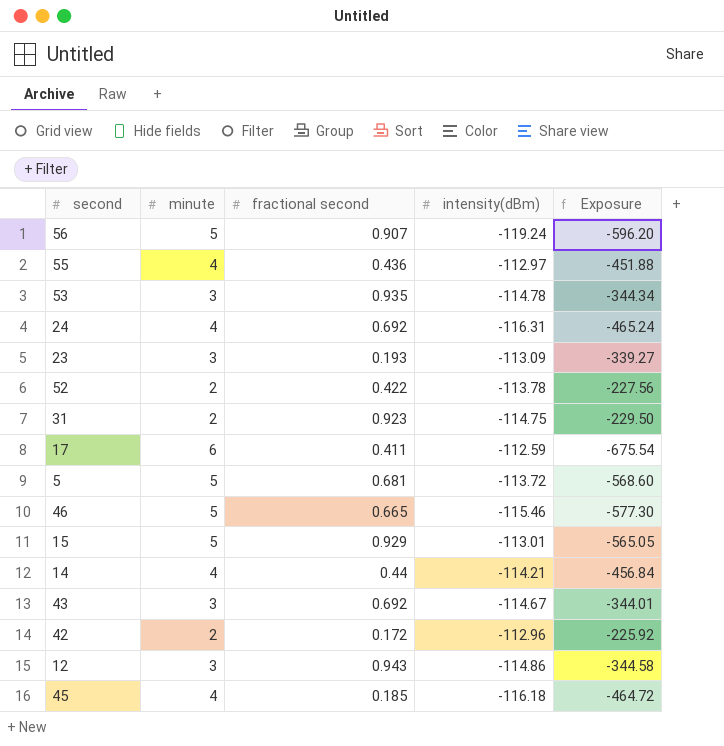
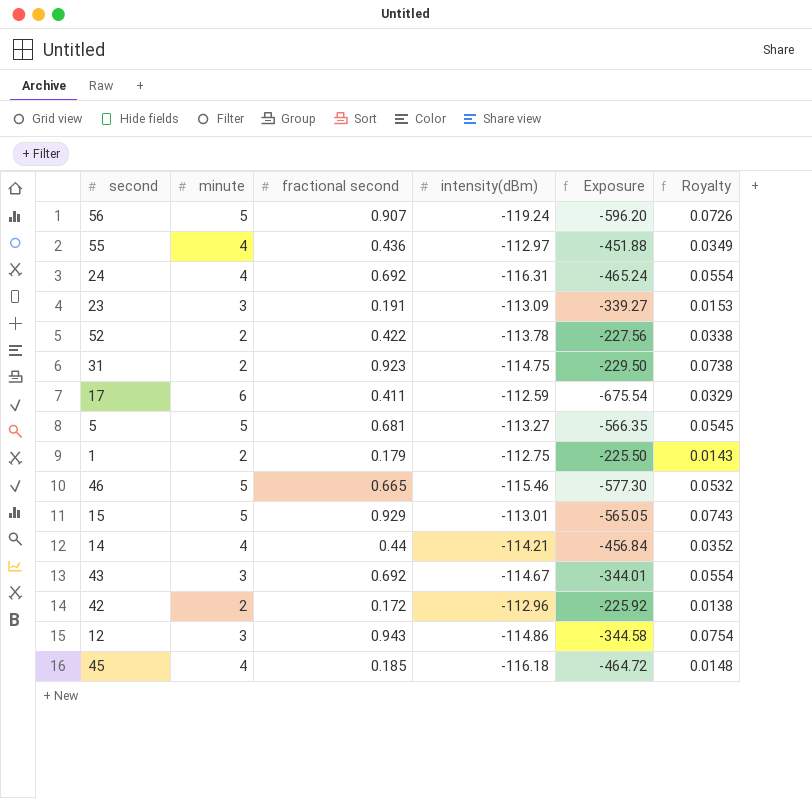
column Royalty | formula: none -> [fractional second] * 0.08
row 53: 3 | 0.935 | -114.78 | -344.34 -> none
23 | fractional second: 0.193 -> 0.191
5 | intensity(dBm): -113.72 -> -113.27
5 | Exposure: -568.60 -> -566.35
row 1: none -> 2 | 0.179 | -112.75 | -225.50 | 0.0143

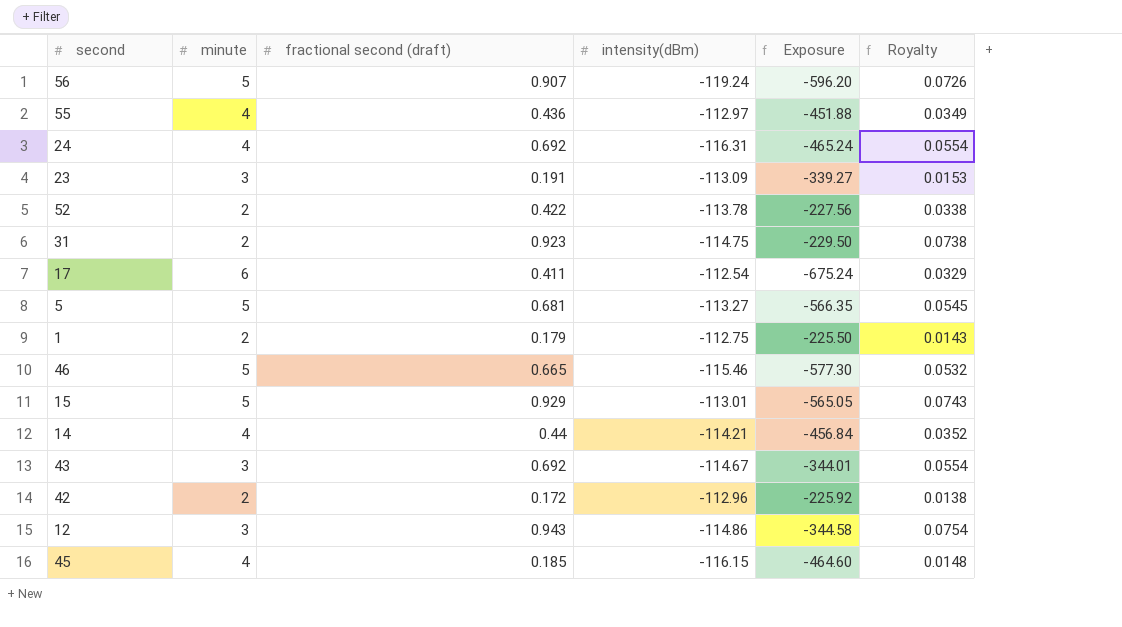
column name: fractional second -> fractional second (draft)
17 | intensity(dBm): -112.59 -> -112.54
17 | Exposure: -675.54 -> -675.24
45 | intensity(dBm): -116.18 -> -116.15
45 | Exposure: -464.72 -> -464.60

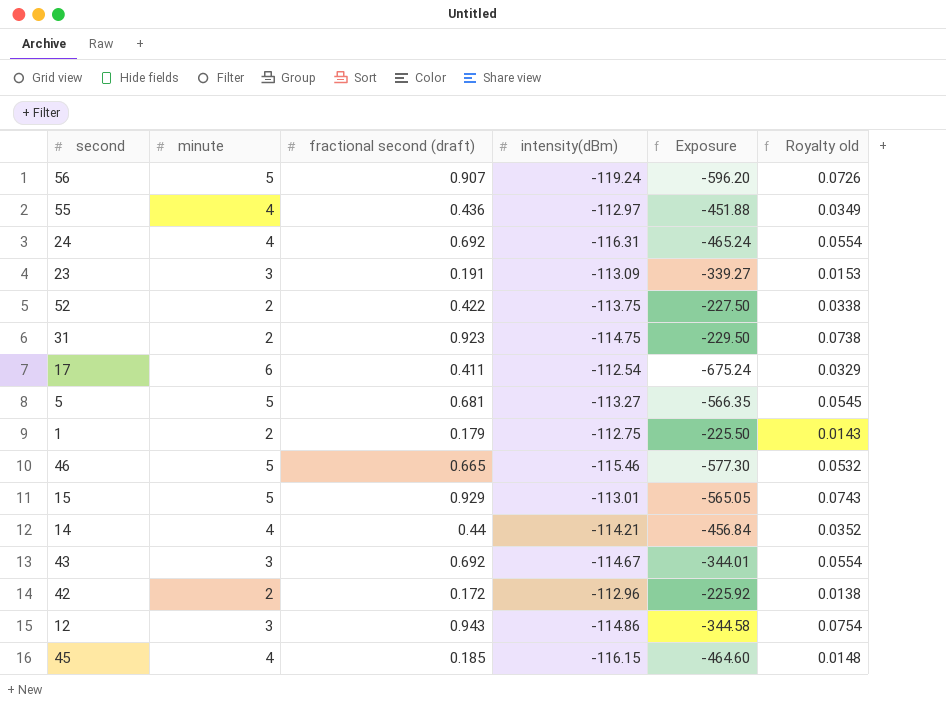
column name: Royalty -> Royalty old
52 | intensity(dBm): -113.78 -> -113.75
52 | Exposure: -227.56 -> -227.50

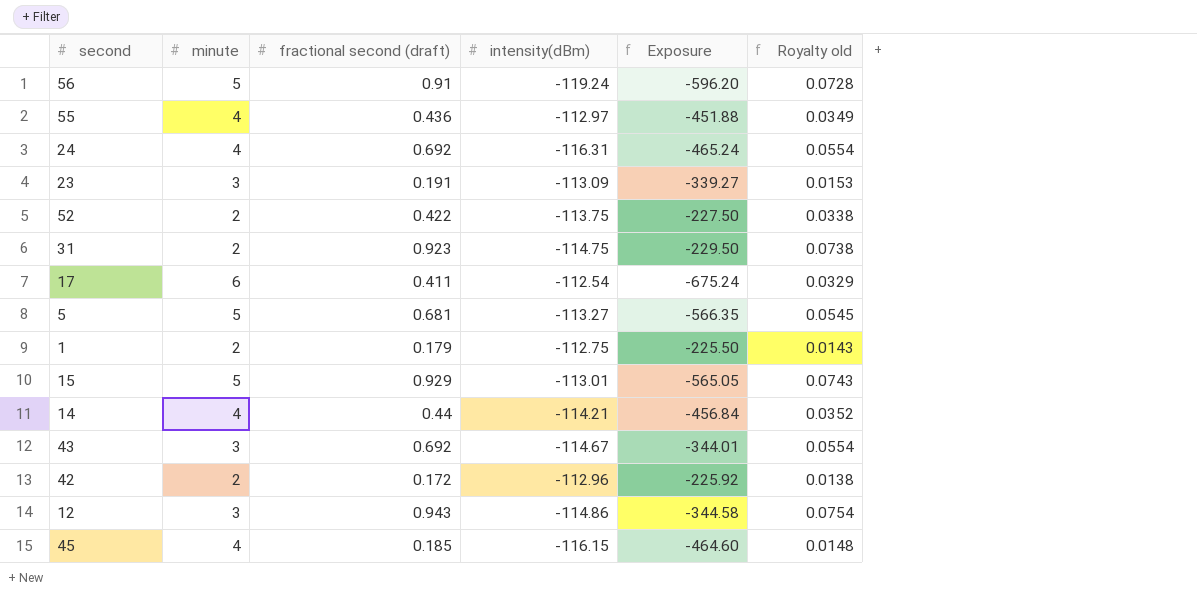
row 46: 5 | 0.665 | -115.46 | -577.30 | 0.0532 -> none
56 | fractional second (draft): 0.907 -> 0.91
56 | Royalty old: 0.0726 -> 0.0728

